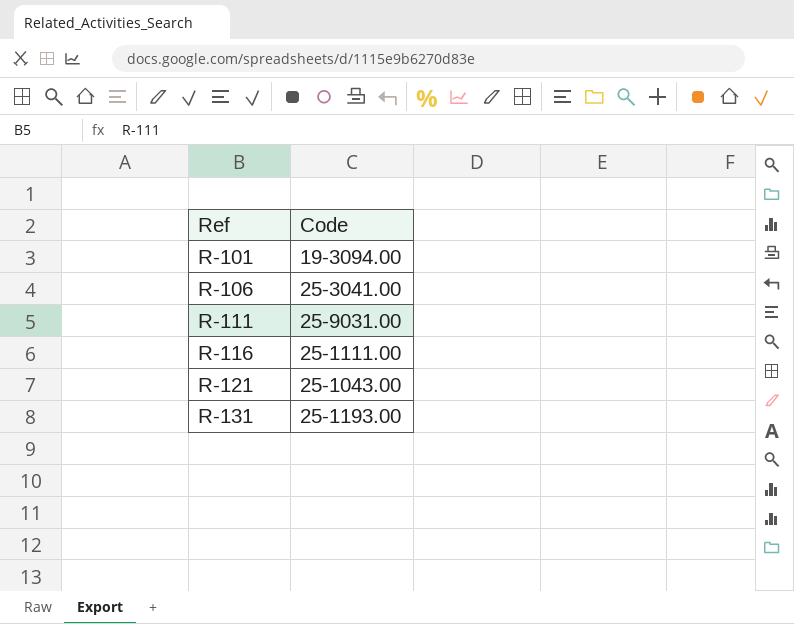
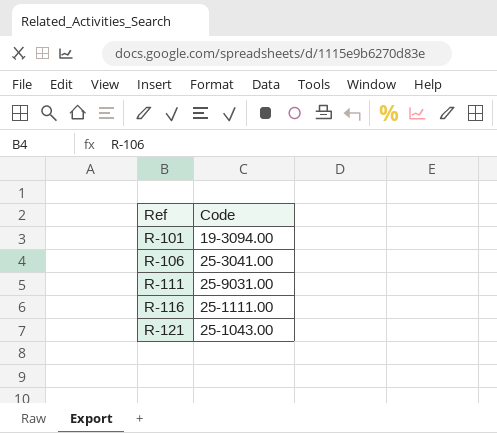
row R-131: 25-1193.00 -> none

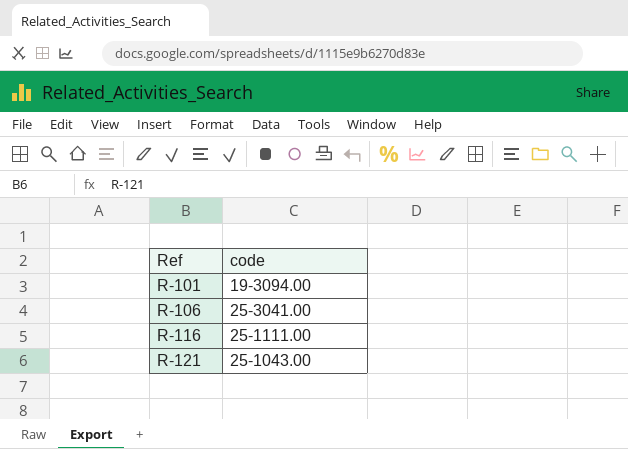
column name: Code -> code
row R-111: 25-9031.00 -> none

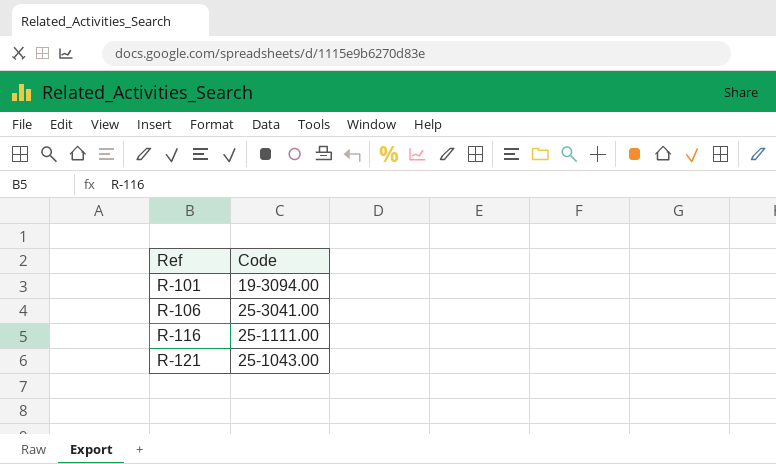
column name: code -> Code

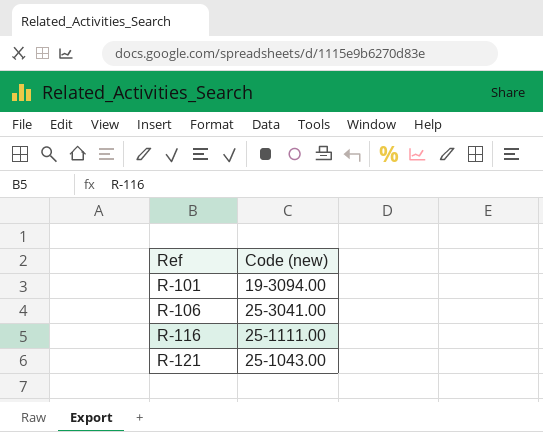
column name: Code -> Code (new)

